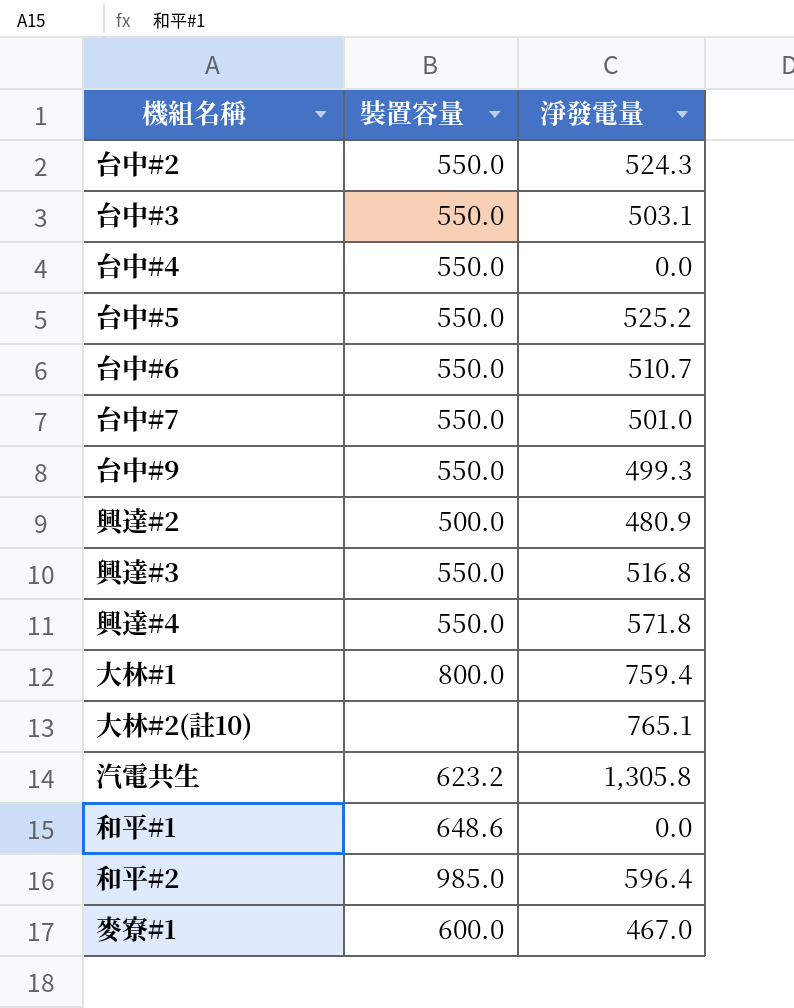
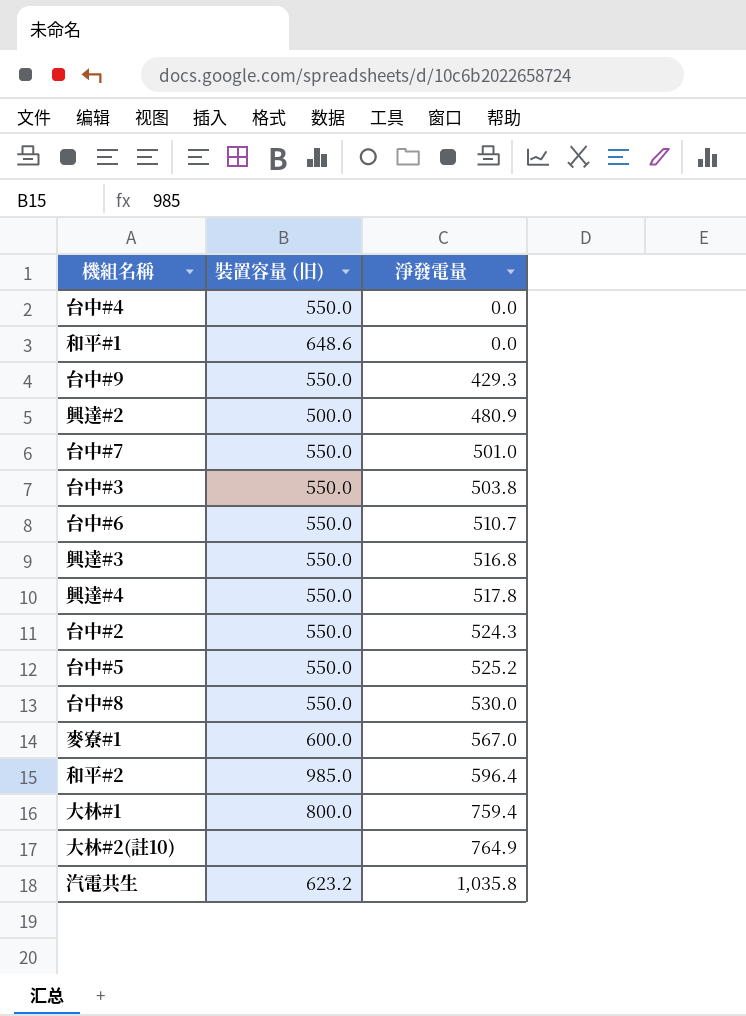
row order: none -> 淨發電量 ascending
column name: 裝置容量 -> 裝置容量 (旧)
台中#9 | 淨發電量: 499.3 -> 429.3
台中#3 | 淨發電量: 503.1 -> 503.8
興達#4 | 淨發電量: 571.8 -> 517.8
row 台中#8: none -> 550.0 | 530.0
麥寮#1 | 淨發電量: 467.0 -> 567.0
大林#2(註10) | 淨發電量: 765.1 -> 764.9
汽電共生 | 淨發電量: 1,305.8 -> 1,035.8

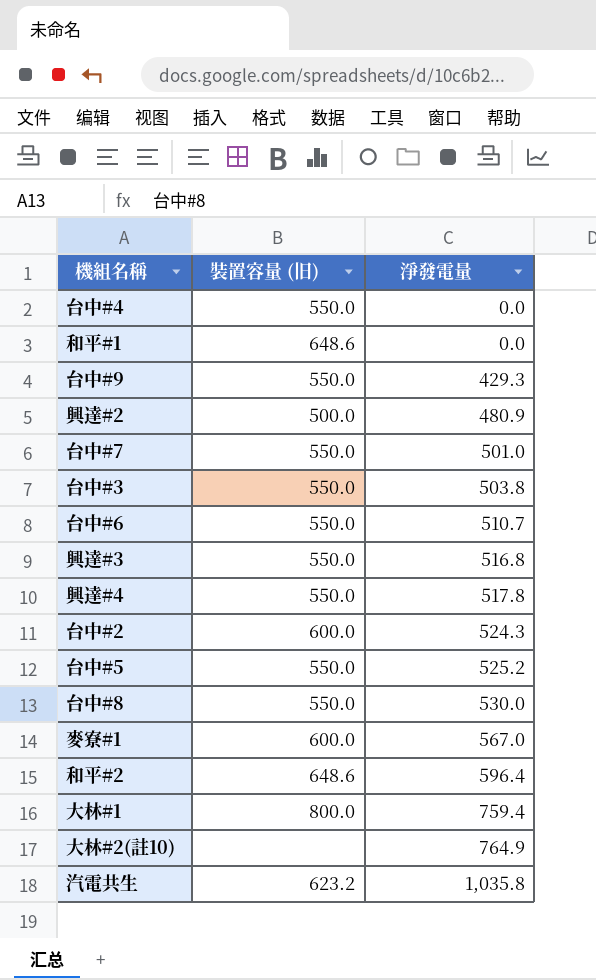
台中#2 | 裝置容量 (旧): 550.0 -> 600.0
和平#2 | 裝置容量 (旧): 985.0 -> 648.6

